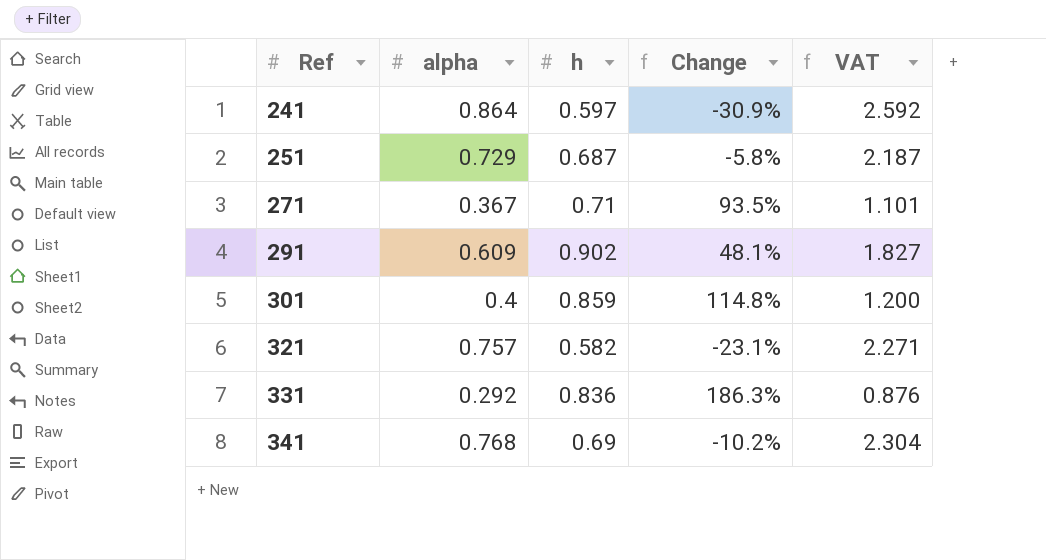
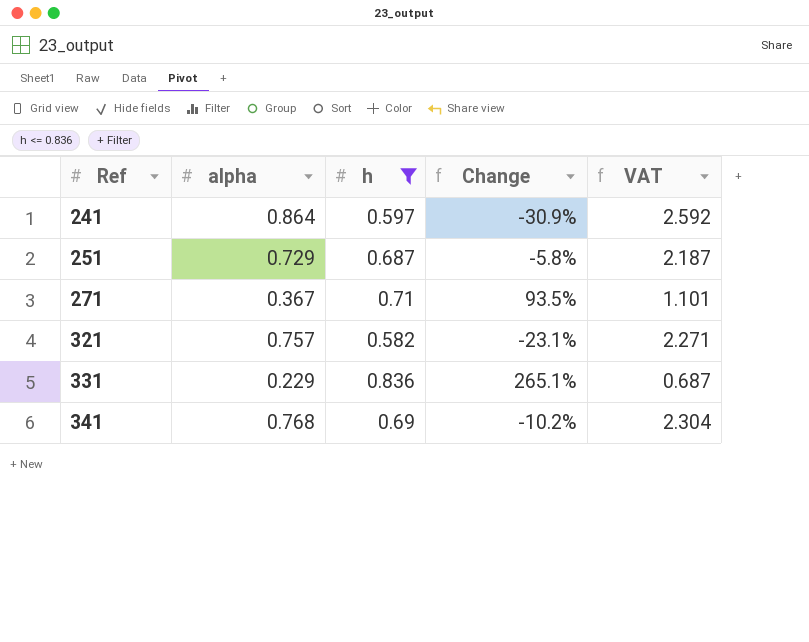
filter: none -> h <= 0.836
331 | alpha: 0.292 -> 0.229
331 | Change: 186.3% -> 265.1%
331 | VAT: 0.876 -> 0.687

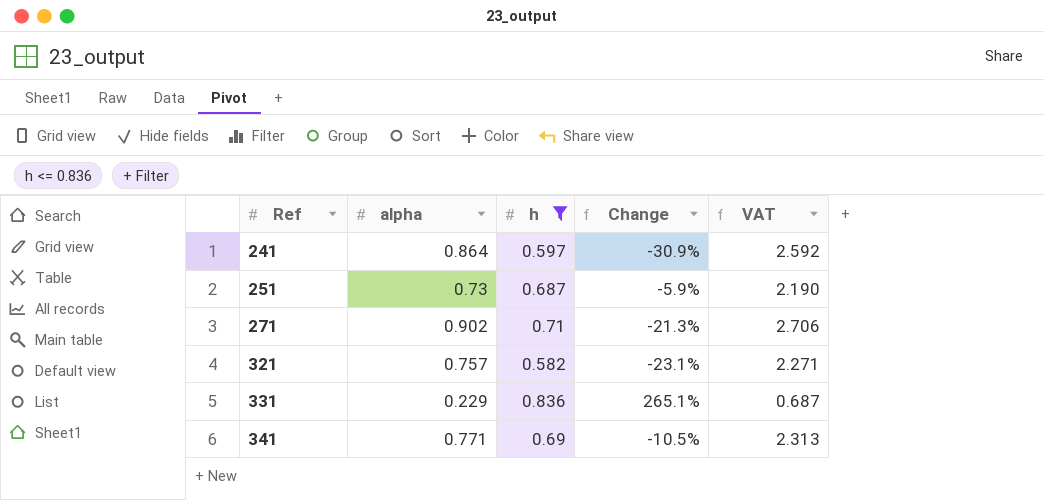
251 | alpha: 0.729 -> 0.73
251 | Change: -5.8% -> -5.9%
251 | VAT: 2.187 -> 2.190
271 | alpha: 0.367 -> 0.902
271 | Change: 93.5% -> -21.3%
271 | VAT: 1.101 -> 2.706
341 | alpha: 0.768 -> 0.771
341 | Change: -10.2% -> -10.5%
341 | VAT: 2.304 -> 2.313

